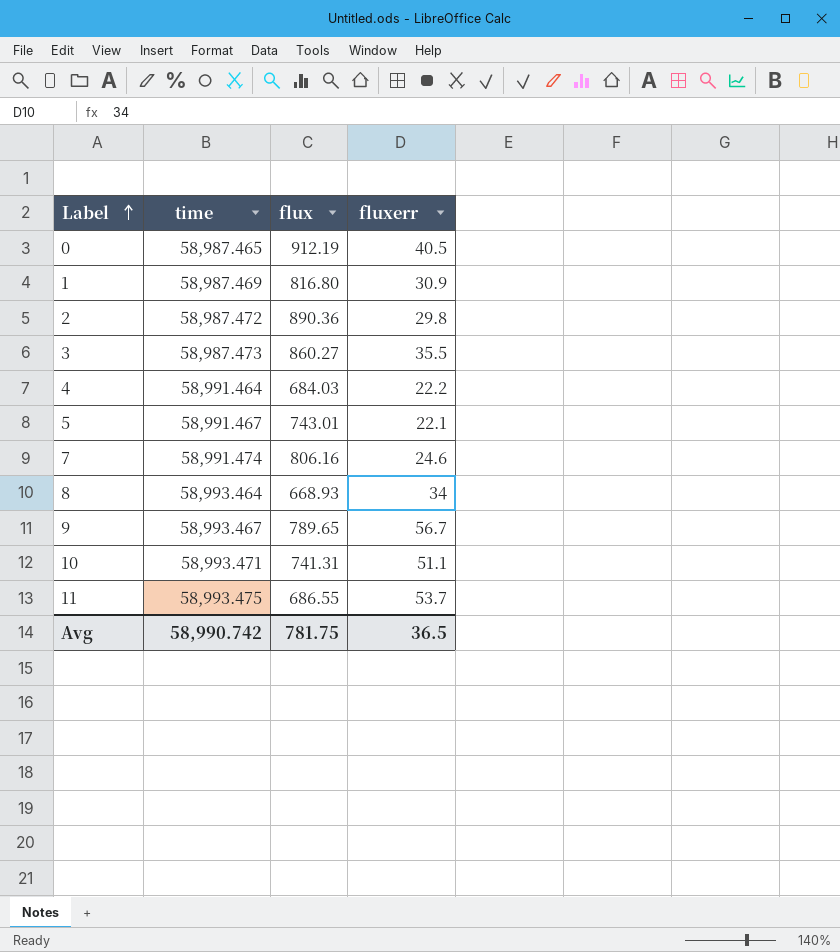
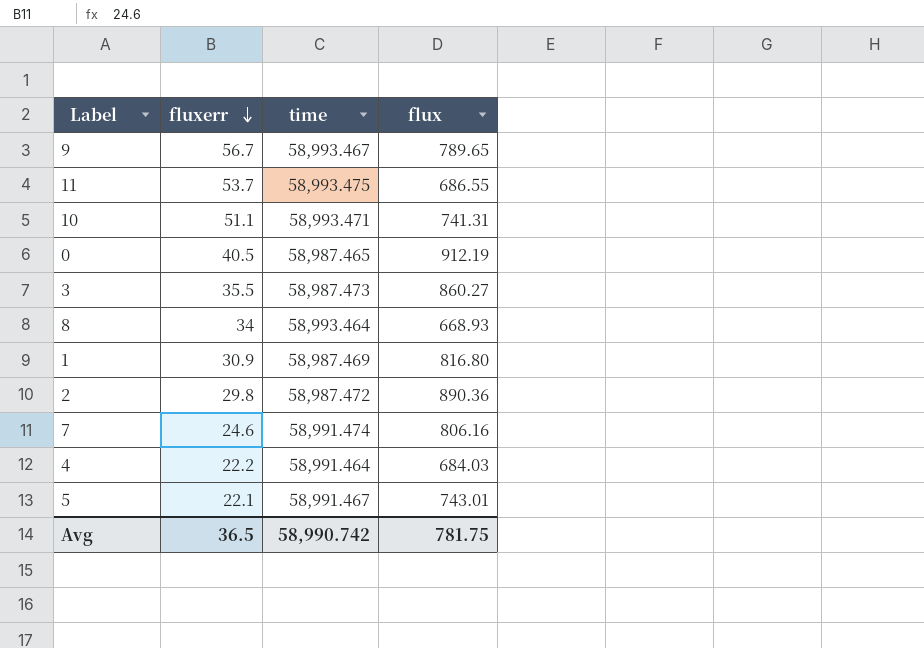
row order: Label ascending -> fluxerr descending
column fluxerr | position: 4 -> 2

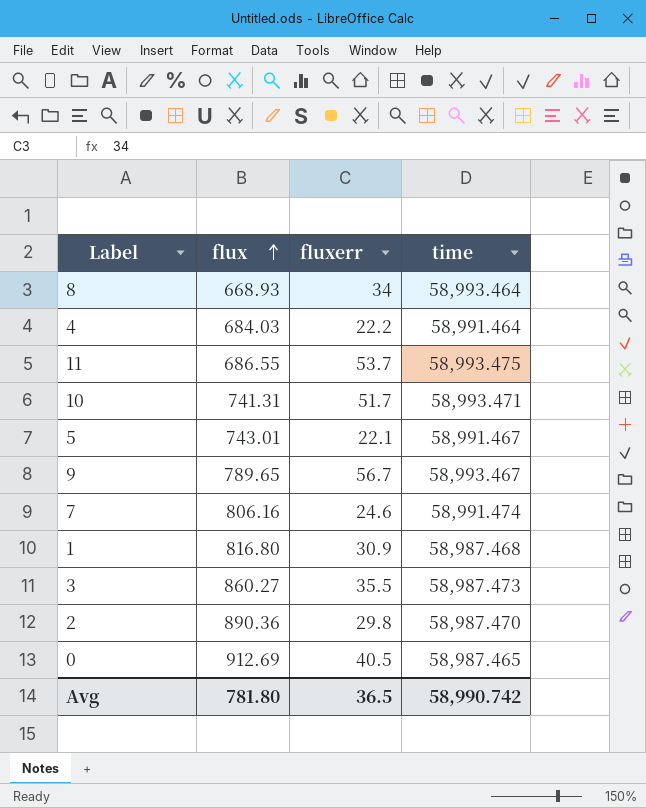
row order: fluxerr descending -> flux ascending
column flux | position: 4 -> 2
10 | fluxerr: 51.1 -> 51.7
1 | time: 58,987.469 -> 58,987.468
2 | time: 58,987.472 -> 58,987.470
0 | flux: 912.19 -> 912.69
Avg | flux: 781.75 -> 781.80

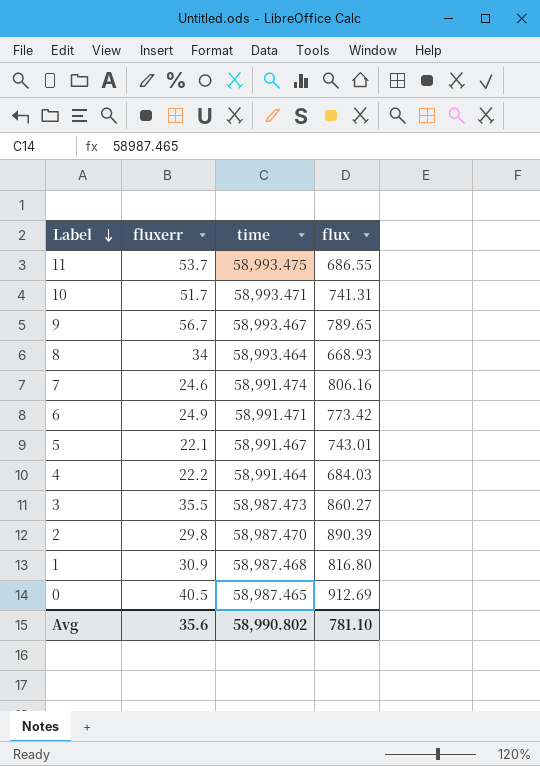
row order: flux ascending -> Label descending
column flux | position: 2 -> 4
row 6: none -> 24.9 | 58,991.471 | 773.42
2 | flux: 890.36 -> 890.39
Avg | fluxerr: 36.5 -> 35.6
Avg | time: 58,990.742 -> 58,990.802
Avg | flux: 781.80 -> 781.10

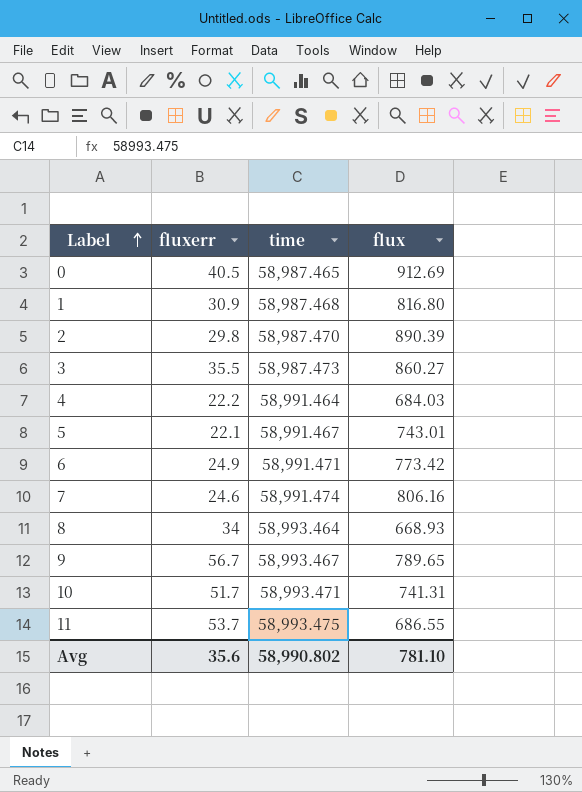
row order: Label descending -> Label ascending

